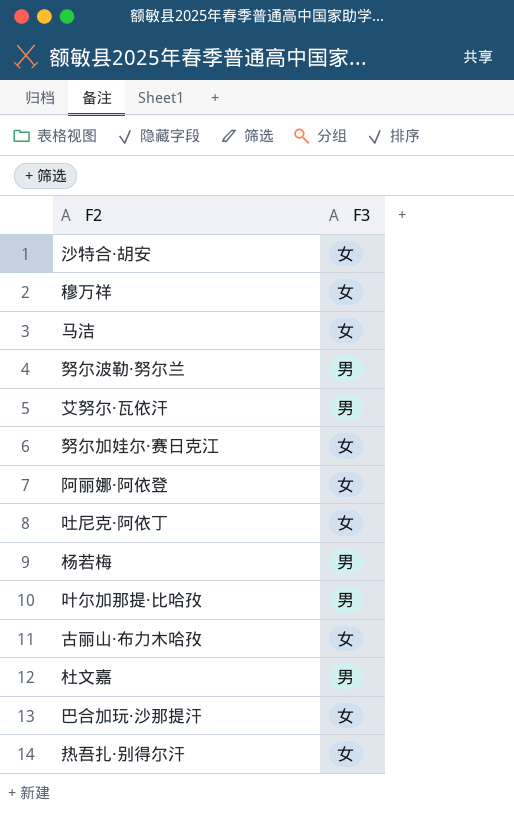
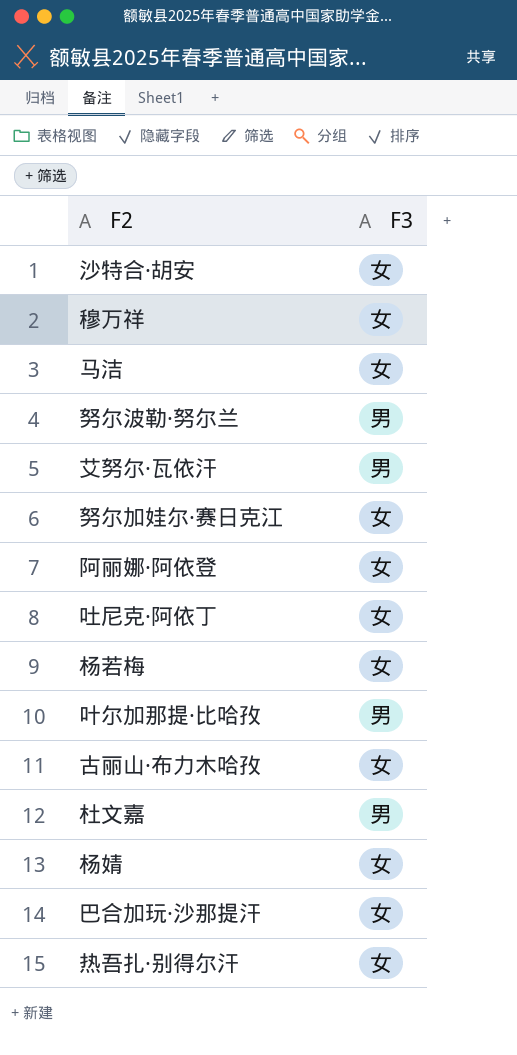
杨若梅 | F3: 男 -> 女
row 杨婧: none -> 女

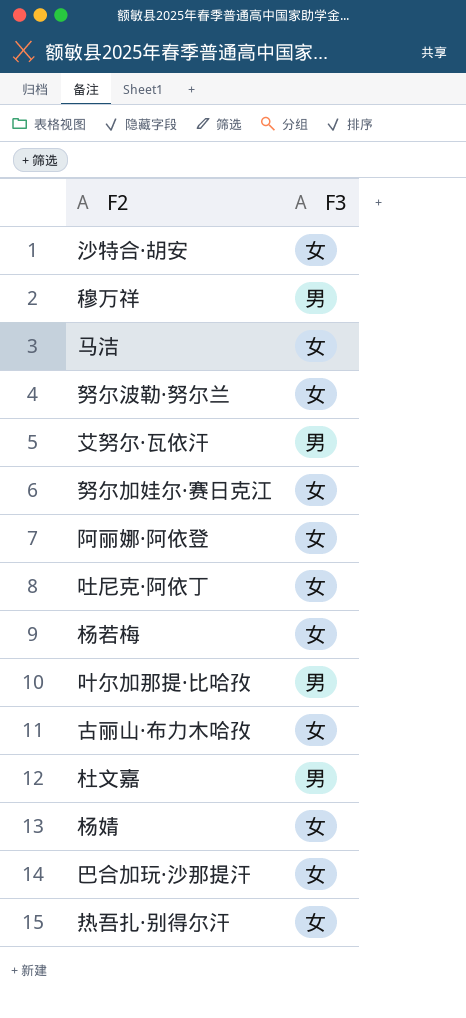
穆万祥 | F3: 女 -> 男
努尔波勒·努尔兰 | F3: 男 -> 女

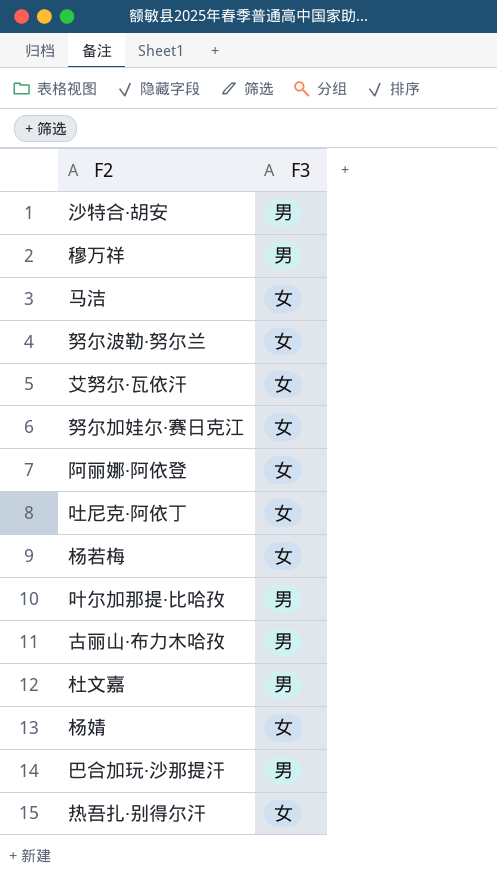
沙特合·胡安 | F3: 女 -> 男
艾努尔·瓦依汗 | F3: 男 -> 女
古丽山·布力木哈孜 | F3: 女 -> 男
巴合加玩·沙那提汗 | F3: 女 -> 男

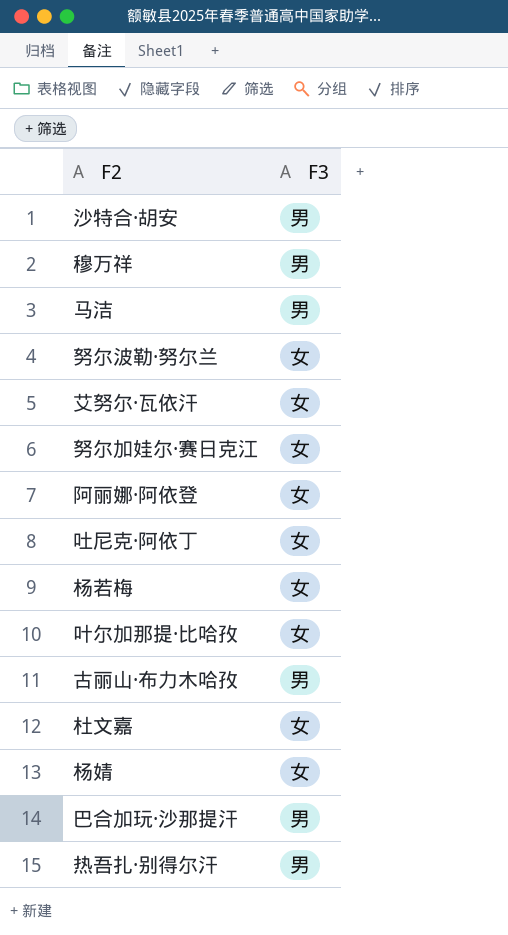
马洁 | F3: 女 -> 男
叶尔加那提·比哈孜 | F3: 男 -> 女
杜文嘉 | F3: 男 -> 女
热吾扎·别得尔汗 | F3: 女 -> 男

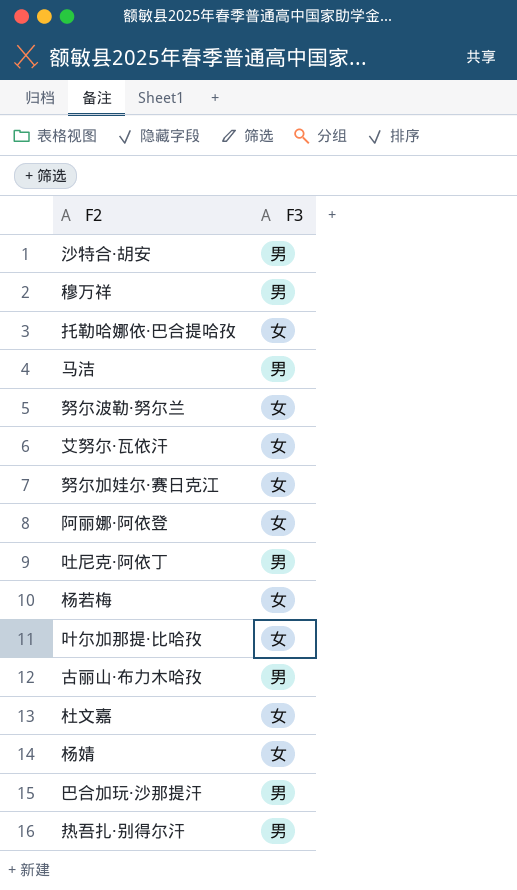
row 托勒哈娜依·巴合提哈孜: none -> 女
吐尼克·阿依丁 | F3: 女 -> 男

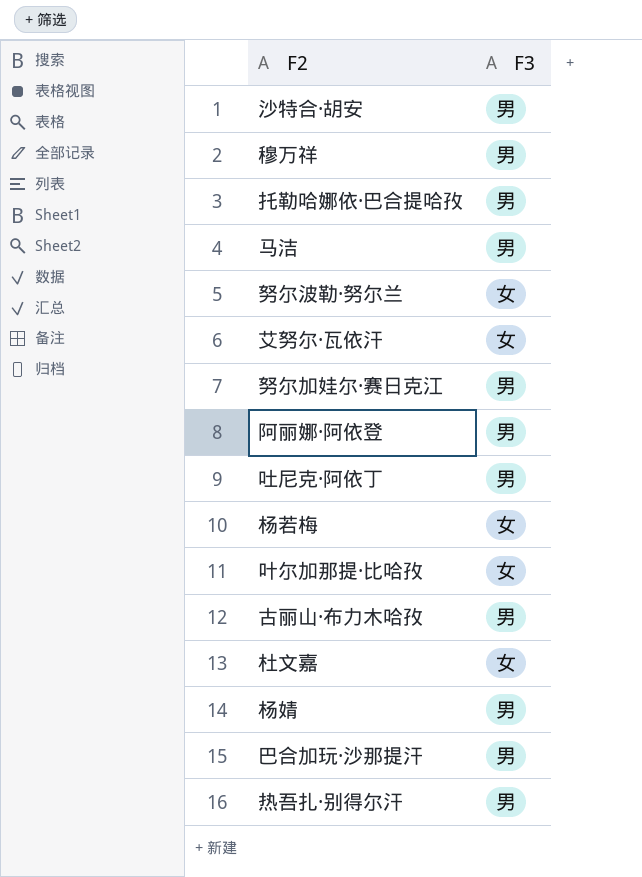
托勒哈娜依·巴合提哈孜 | F3: 女 -> 男
努尔加娃尔·赛日克江 | F3: 女 -> 男
阿丽娜·阿依登 | F3: 女 -> 男
杨婧 | F3: 女 -> 男

